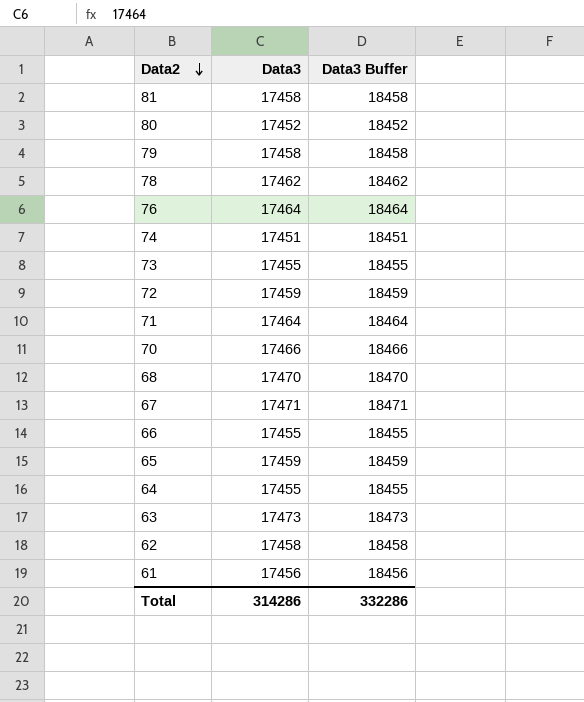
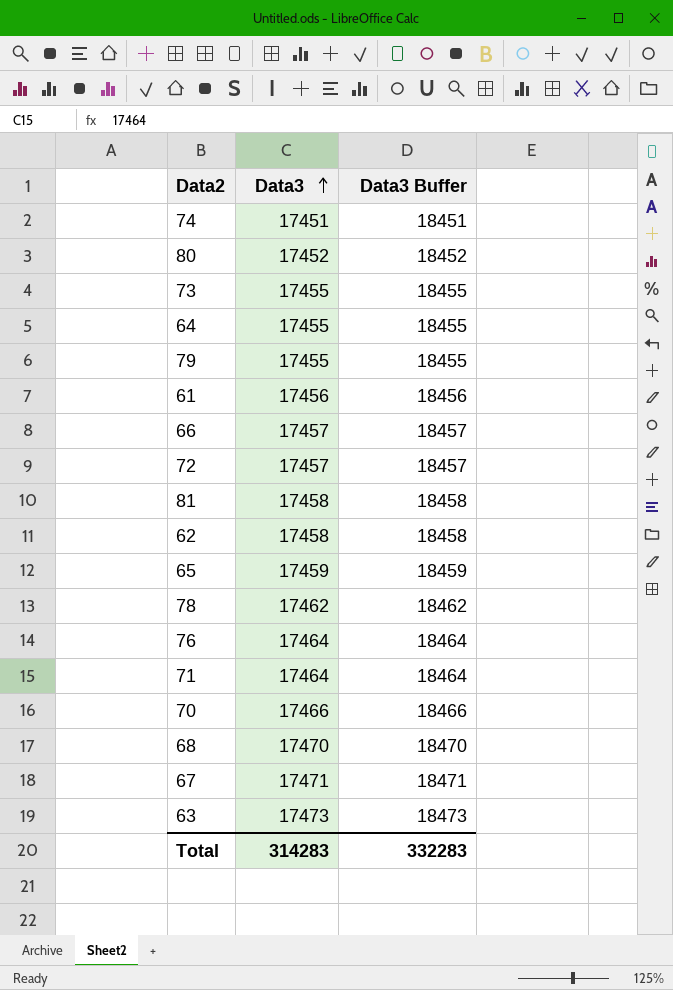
row order: Data2 descending -> Data3 ascending
79 | Data3: 17458 -> 17455
79 | Data3 Buffer: 18458 -> 18455
66 | Data3: 17455 -> 17457
66 | Data3 Buffer: 18455 -> 18457
72 | Data3: 17459 -> 17457
72 | Data3 Buffer: 18459 -> 18457
Total | Data3: 314286 -> 314283
Total | Data3 Buffer: 332286 -> 332283

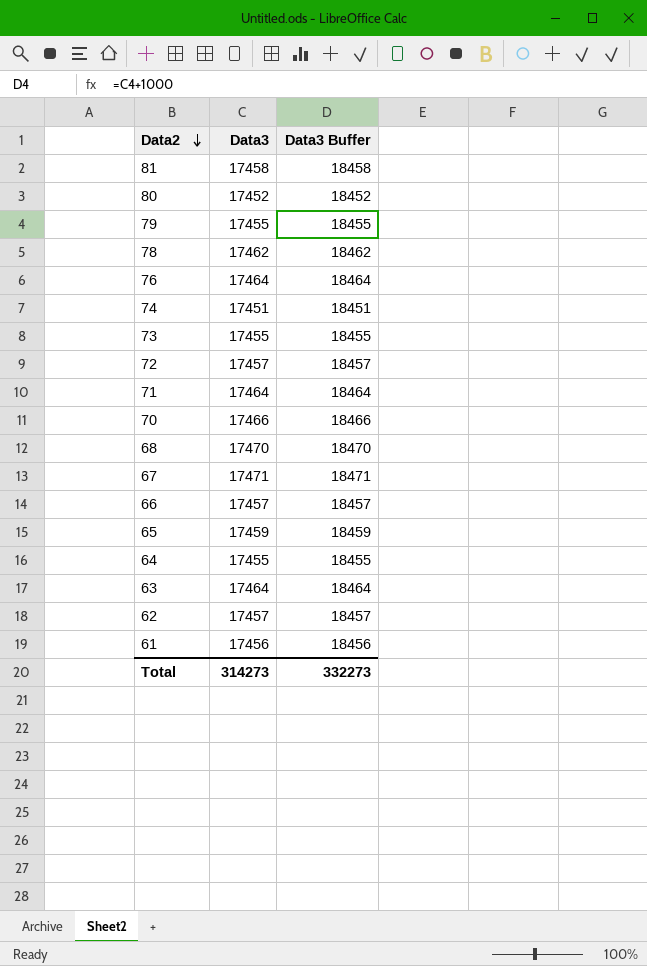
row order: Data3 ascending -> Data2 descending
63 | Data3: 17473 -> 17464
63 | Data3 Buffer: 18473 -> 18464
62 | Data3: 17458 -> 17457
62 | Data3 Buffer: 18458 -> 18457
Total | Data3: 314283 -> 314273
Total | Data3 Buffer: 332283 -> 332273

